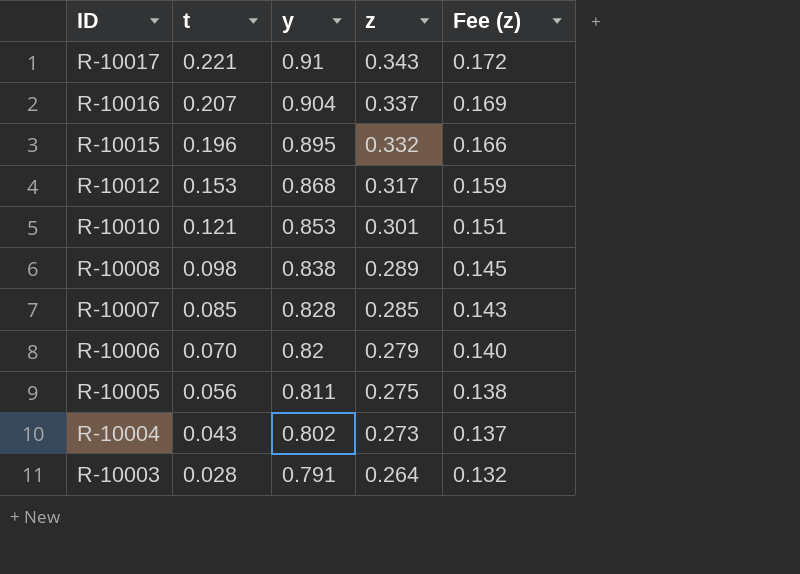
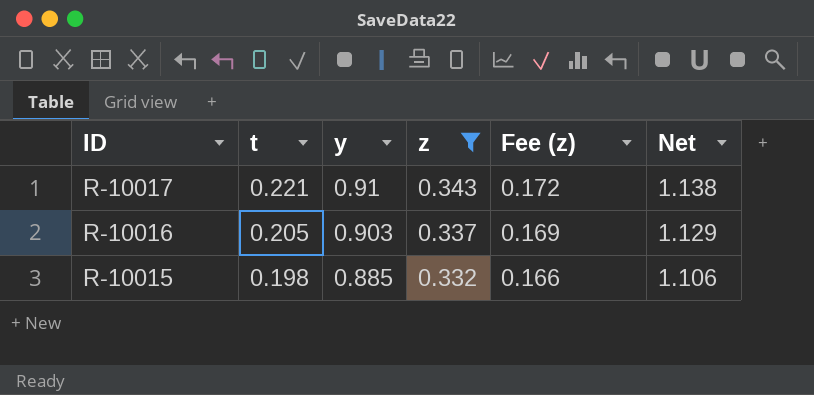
filter: none -> z >= 0.332
column Net | formula: none -> [y] * 1.25
R-10016 | t: 0.207 -> 0.205
R-10016 | y: 0.904 -> 0.903
R-10015 | t: 0.196 -> 0.198
R-10015 | y: 0.895 -> 0.885

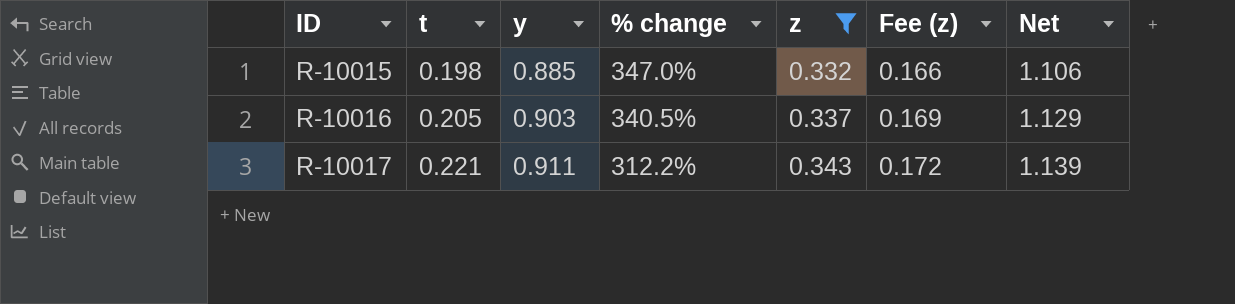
row order: ID descending -> ID ascending
column % change | formula: none -> ([y] - [t]) / [t]
R-10017 | y: 0.91 -> 0.911
R-10017 | Net: 1.138 -> 1.139

